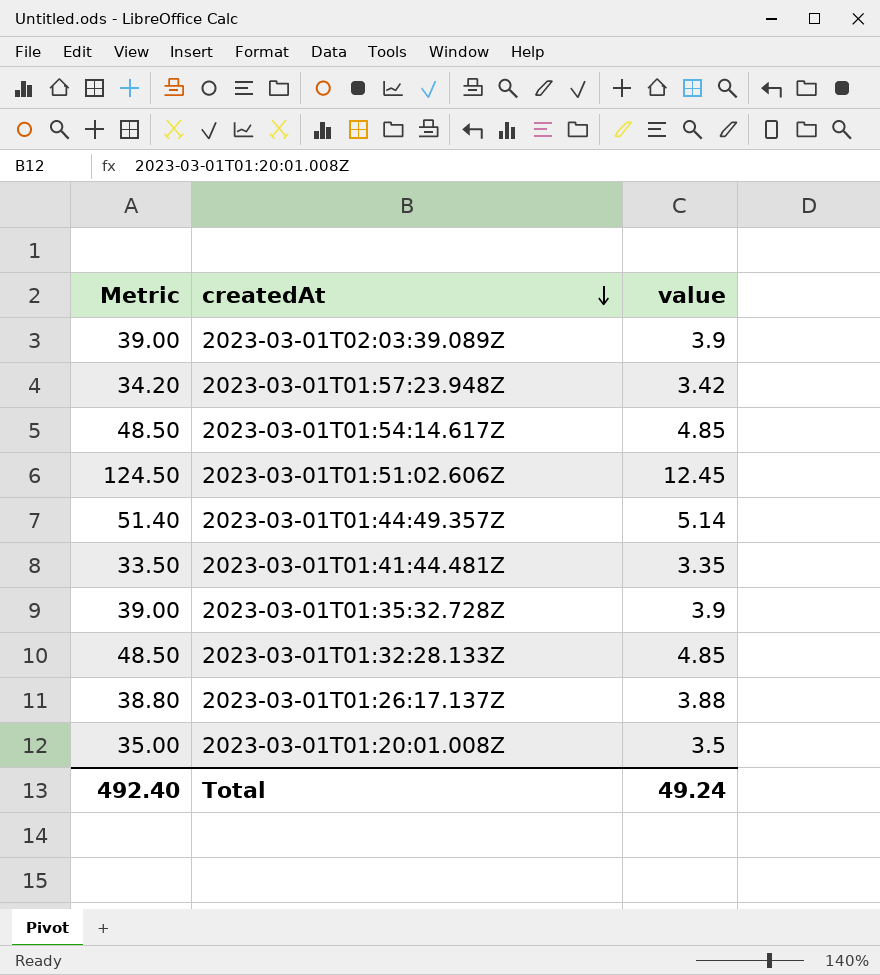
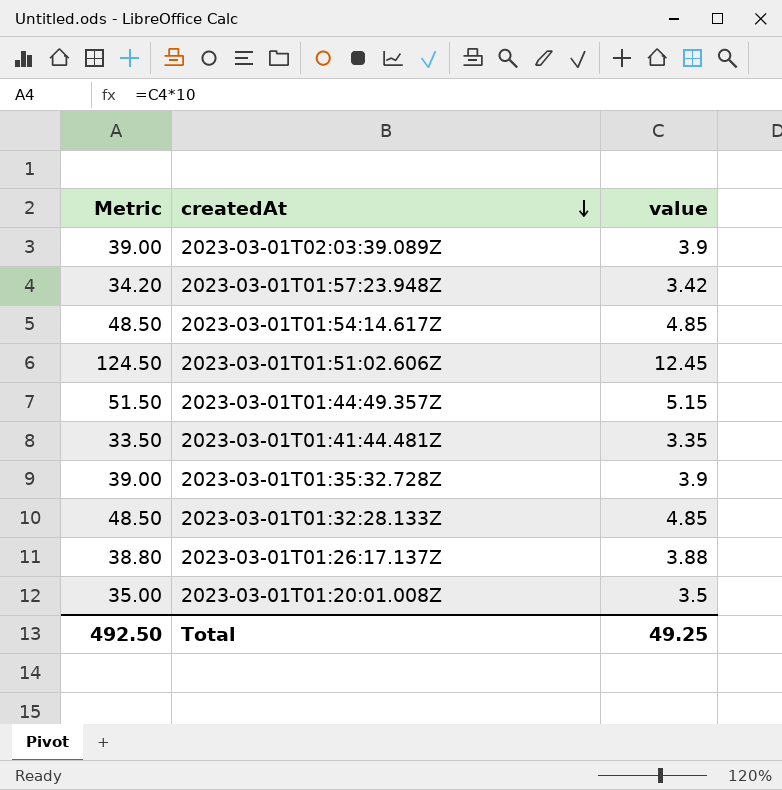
2023-03-01T01:44:49.357Z | Metric: 51.40 -> 51.50
2023-03-01T01:44:49.357Z | value: 5.14 -> 5.15
Total | Metric: 492.40 -> 492.50
Total | value: 49.24 -> 49.25

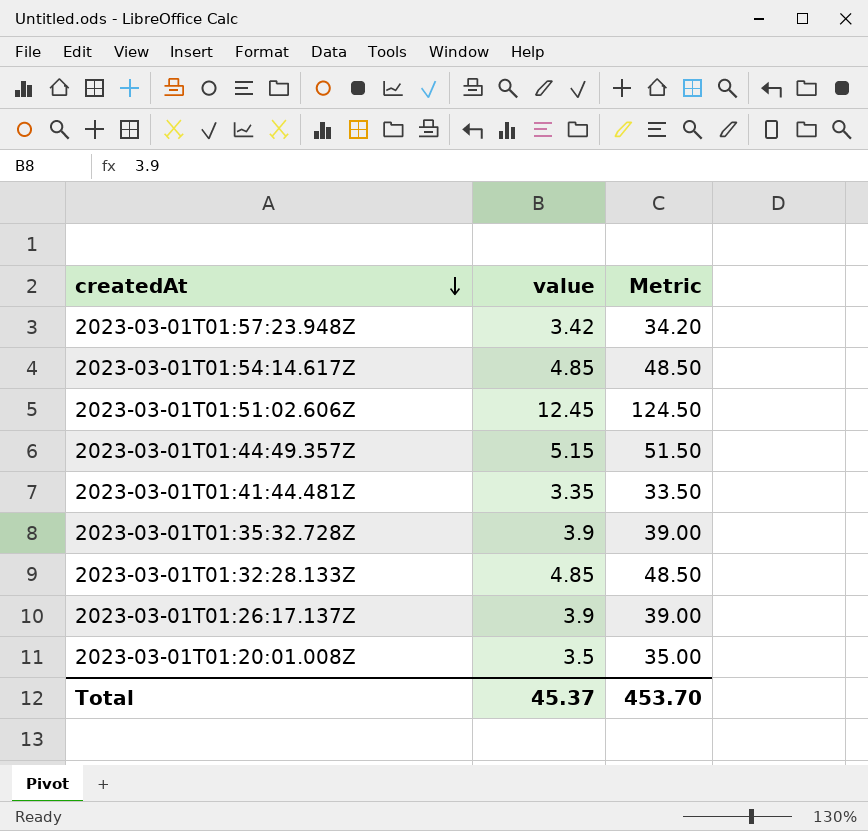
column Metric | position: 1 -> 3
row 2023-03-01T02:03:39.089Z: 39.00 | 3.9 -> none
2023-03-01T01:26:17.137Z | value: 3.88 -> 3.9
2023-03-01T01:26:17.137Z | Metric: 38.80 -> 39.00
Total | value: 49.25 -> 45.37
Total | Metric: 492.50 -> 453.70

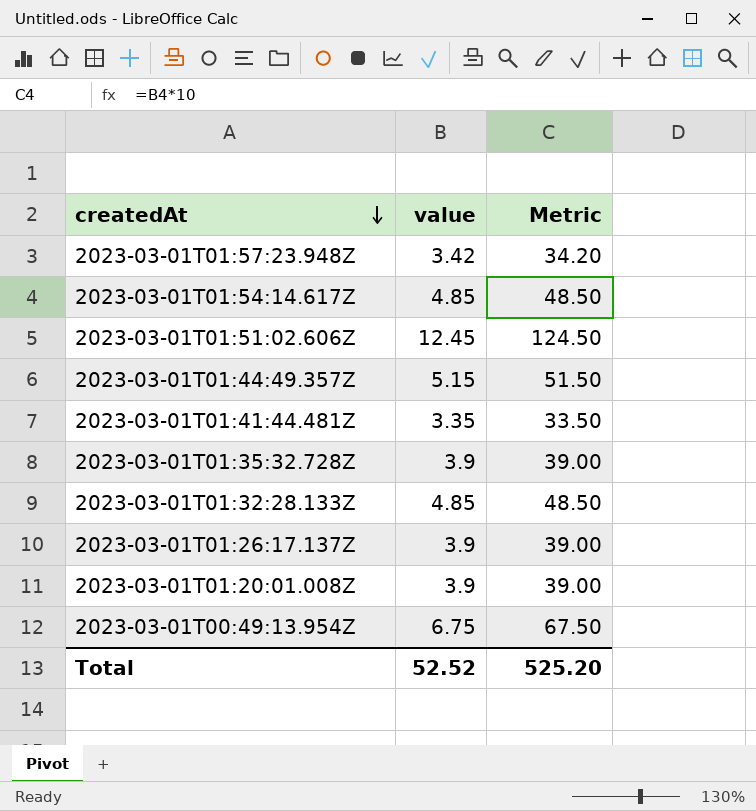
2023-03-01T01:20:01.008Z | value: 3.5 -> 3.9
2023-03-01T01:20:01.008Z | Metric: 35.00 -> 39.00
row 2023-03-01T00:49:13.954Z: none -> 6.75 | 67.50
Total | value: 45.37 -> 52.52
Total | Metric: 453.70 -> 525.20

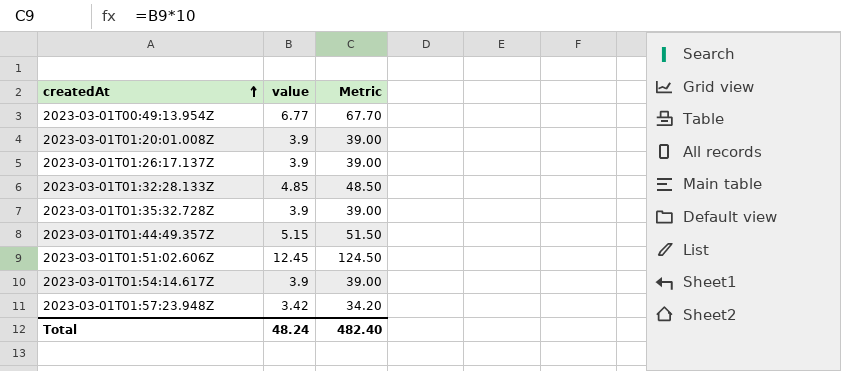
row order: createdAt descending -> createdAt ascending
row 2023-03-01T01:41:44.481Z: 3.35 | 33.50 -> none
2023-03-01T00:49:13.954Z | value: 6.75 -> 6.77
2023-03-01T00:49:13.954Z | Metric: 67.50 -> 67.70
2023-03-01T01:54:14.617Z | value: 4.85 -> 3.9
2023-03-01T01:54:14.617Z | Metric: 48.50 -> 39.00
Total | value: 52.52 -> 48.24
Total | Metric: 525.20 -> 482.40

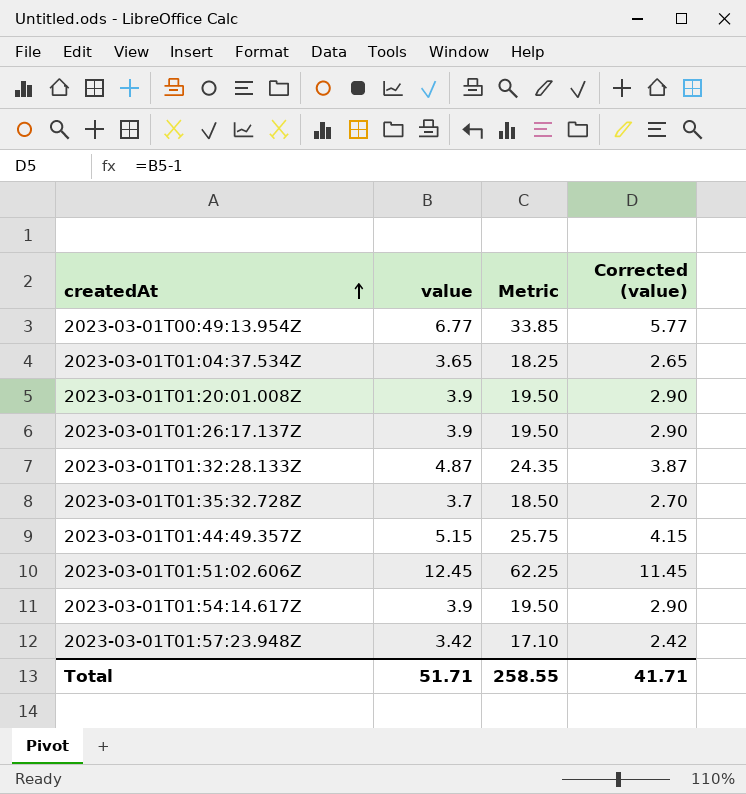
column Metric | formula: [value] * 10 -> [value] * 5
column Corrected (value) | formula: none -> [value] - 1
row 2023-03-01T01:04:37.534Z: none -> 3.65 | 18.25 | 2.65
2023-03-01T01:32:28.133Z | value: 4.85 -> 4.87
2023-03-01T01:35:32.728Z | value: 3.9 -> 3.7
Total | value: 48.24 -> 51.71
Total | Metric: 482.40 -> 258.55

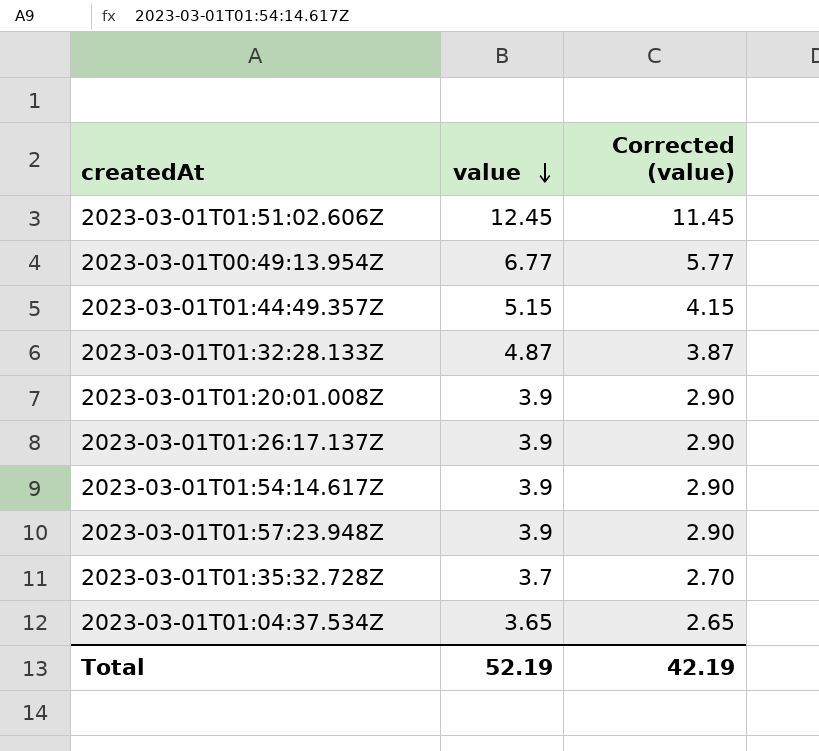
row order: createdAt ascending -> value descending
column Metric | formula: [value] * 5 -> none
2023-03-01T01:57:23.948Z | value: 3.42 -> 3.9
2023-03-01T01:57:23.948Z | Corrected (value): 2.42 -> 2.90
Total | value: 51.71 -> 52.19
Total | Corrected (value): 41.71 -> 42.19

